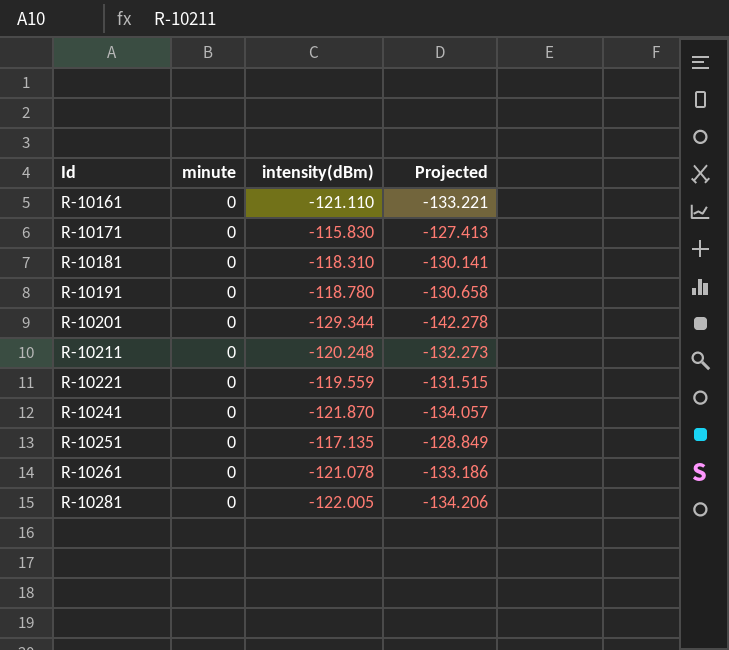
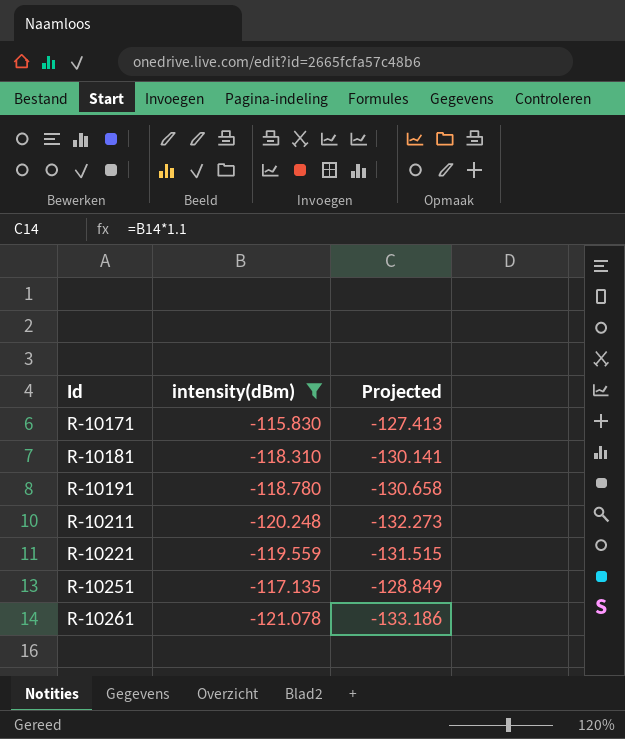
filter: none -> intensity(dBm) >= -121.078
column minute | position: 2 -> none

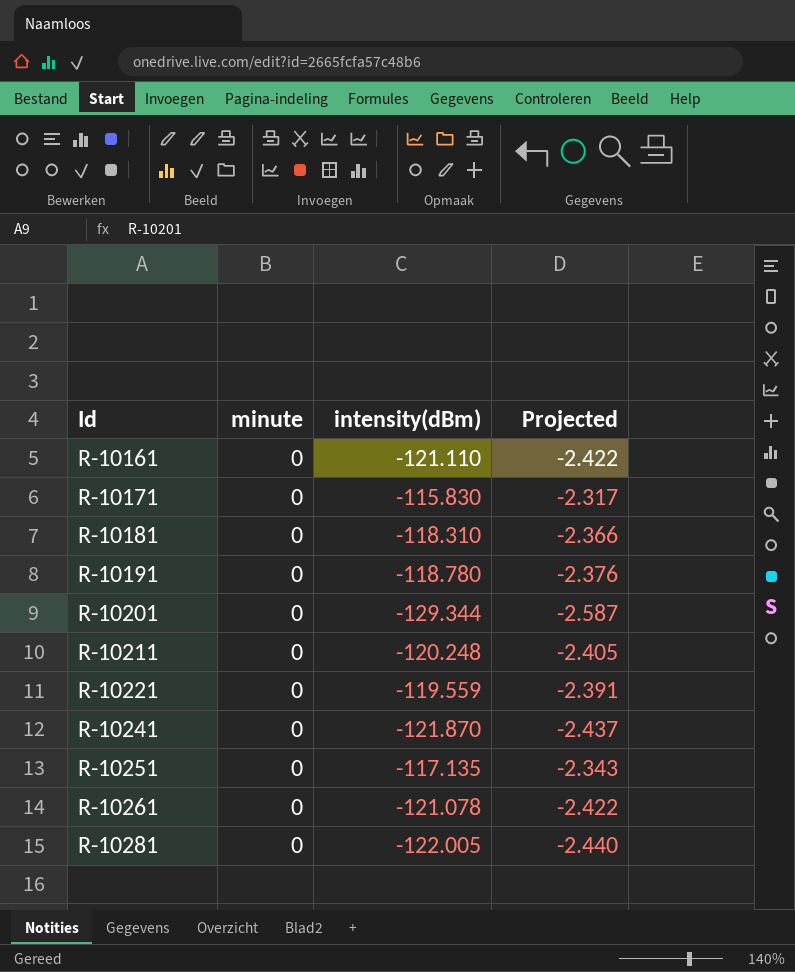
filter: intensity(dBm) >= -121.078 -> none
column minute | position: none -> 2
column Projected | formula: [intensity(dBm)] * 1.1 -> [intensity(dBm)] * 0.02

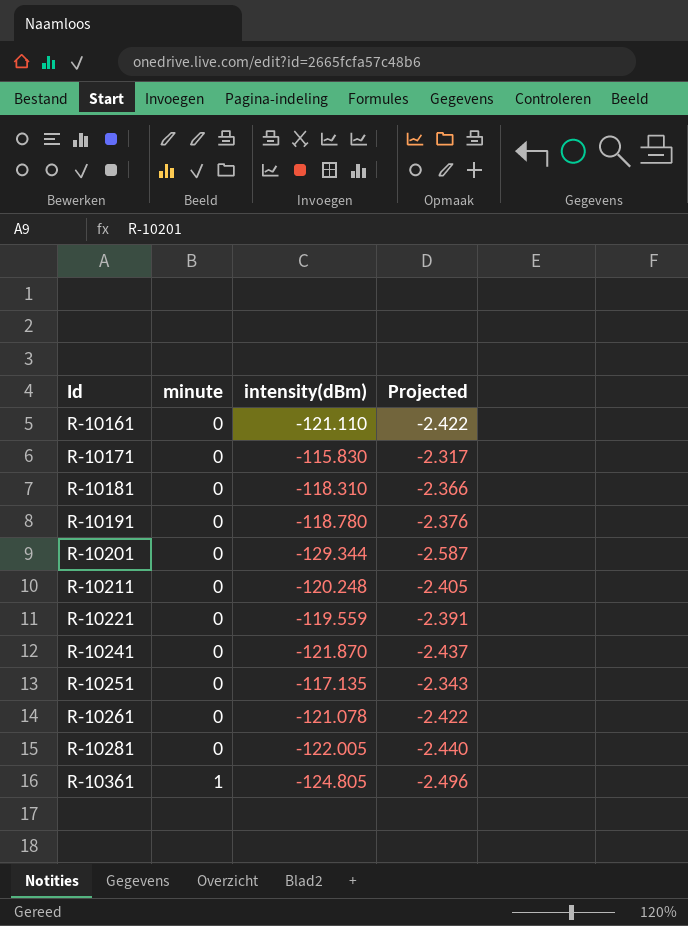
row R-10361: none -> 1 | -124.805 | -2.496

